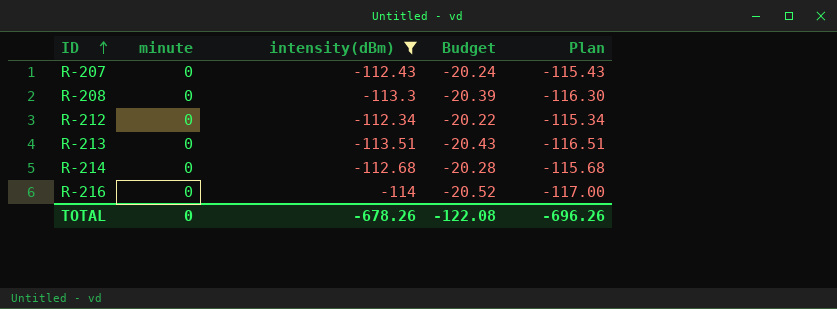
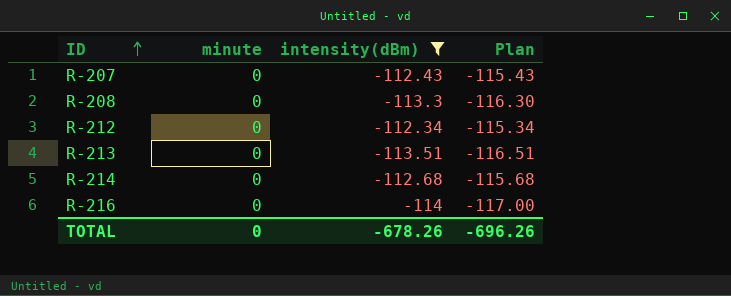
column Budget | formula: [intensity(dBm)] * 0.18 -> none

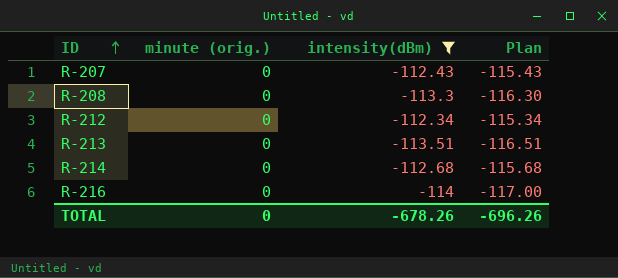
column name: minute -> minute (orig.)

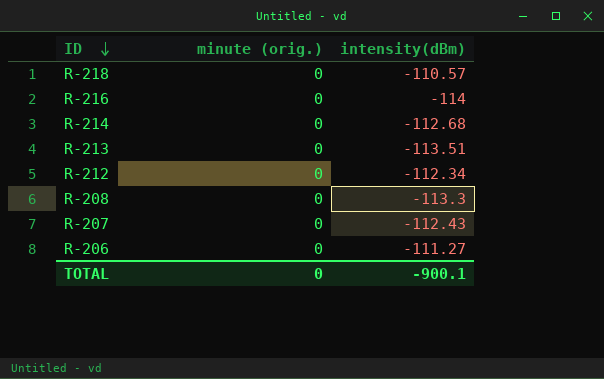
filter: intensity(dBm) <= -112.34 -> none
row order: ID ascending -> ID descending
column Plan | formula: [intensity(dBm)] - 3 -> none
TOTAL | intensity(dBm): -678.26 -> -900.1

